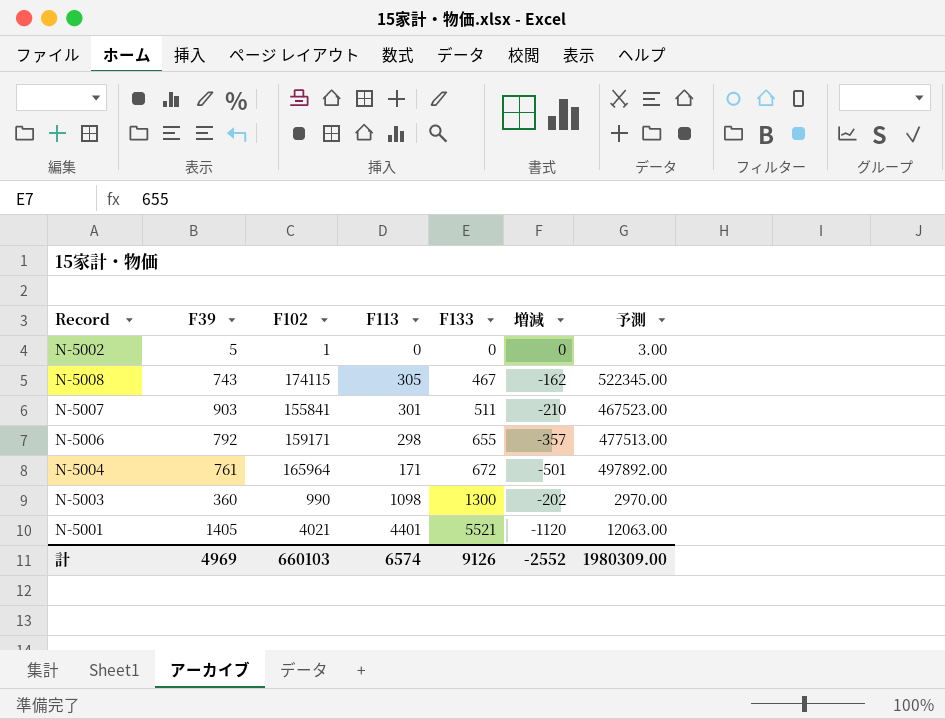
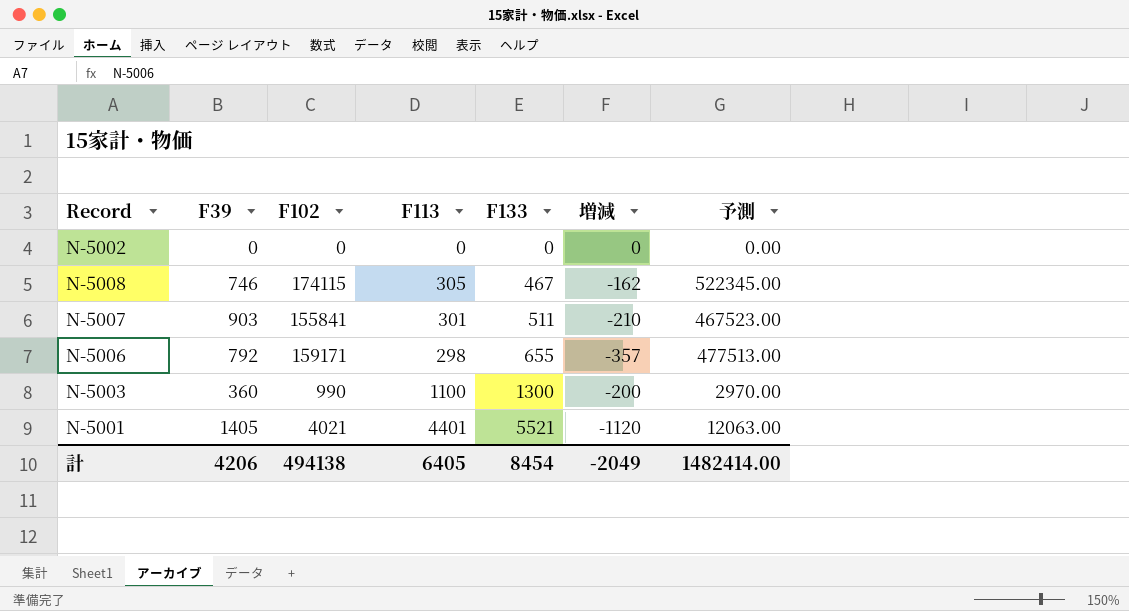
row N-5004: 761 | 165964 | 171 | 672 | -501 | 497892.00 -> none
N-5002 | F39: 5 -> 0
N-5002 | F102: 1 -> 0
N-5002 | 予測: 3.00 -> 0.00
N-5008 | F39: 743 -> 746
N-5003 | F113: 1098 -> 1100
N-5003 | 増減: -202 -> -200
計 | F39: 4969 -> 4206
計 | F102: 660103 -> 494138
計 | F113: 6574 -> 6405
計 | F133: 9126 -> 8454
計 | 増減: -2552 -> -2049
計 | 予測: 1980309.00 -> 1482414.00

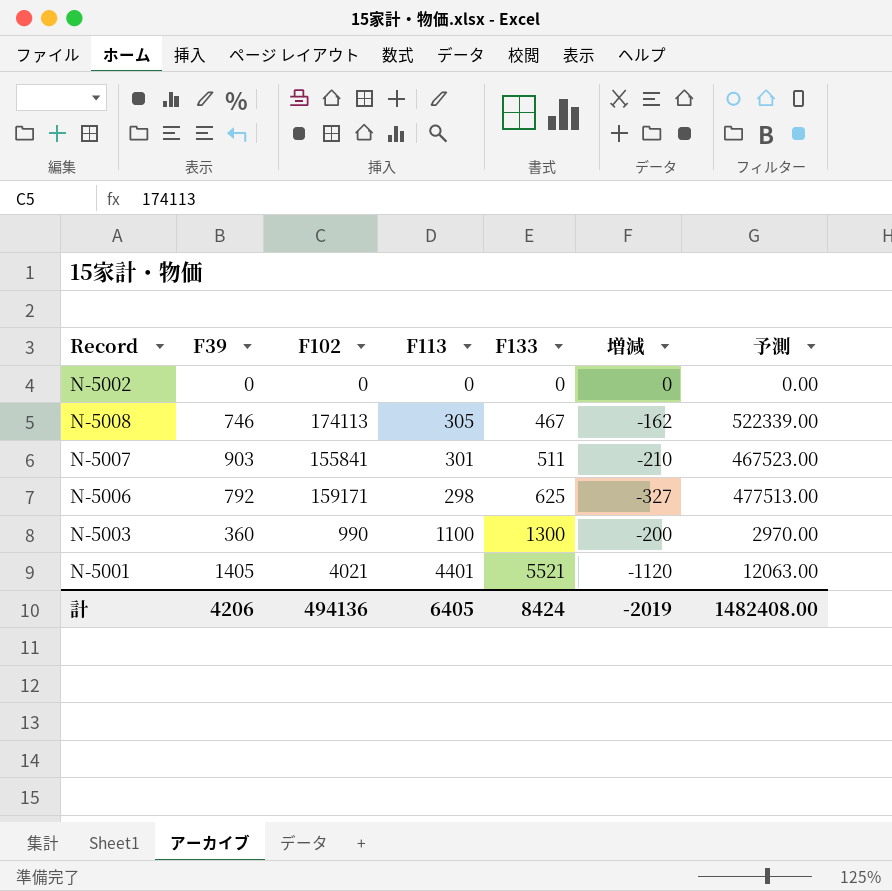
N-5008 | F102: 174115 -> 174113
N-5008 | 予測: 522345.00 -> 522339.00
N-5006 | F133: 655 -> 625
N-5006 | 増減: -357 -> -327
計 | F102: 494138 -> 494136
計 | F133: 8454 -> 8424
計 | 増減: -2049 -> -2019
計 | 予測: 1482414.00 -> 1482408.00

